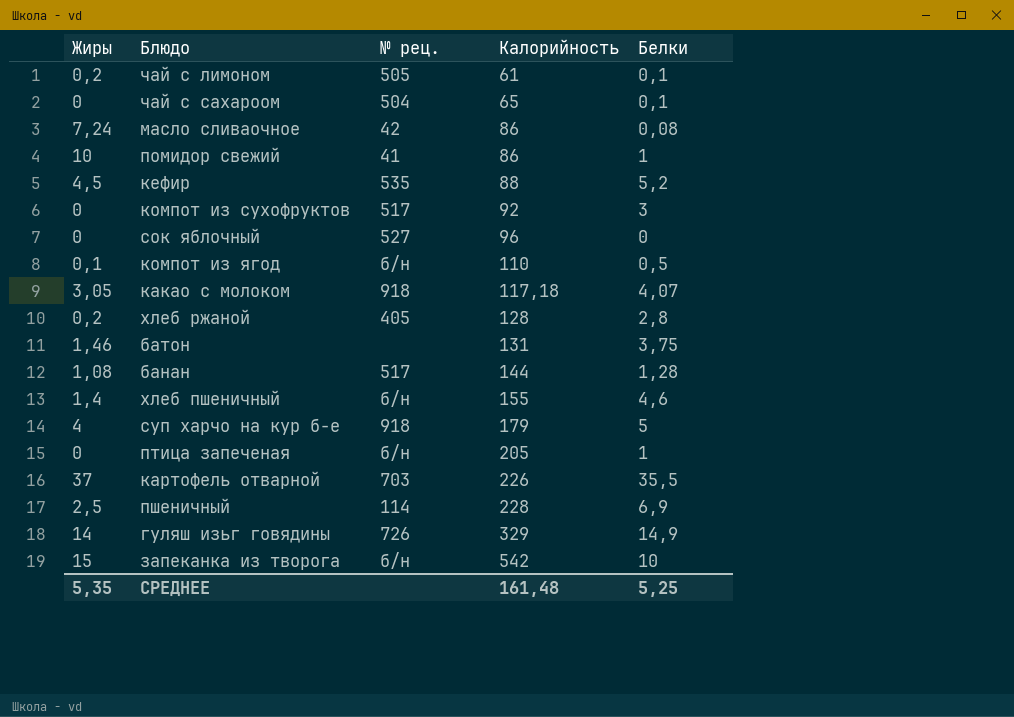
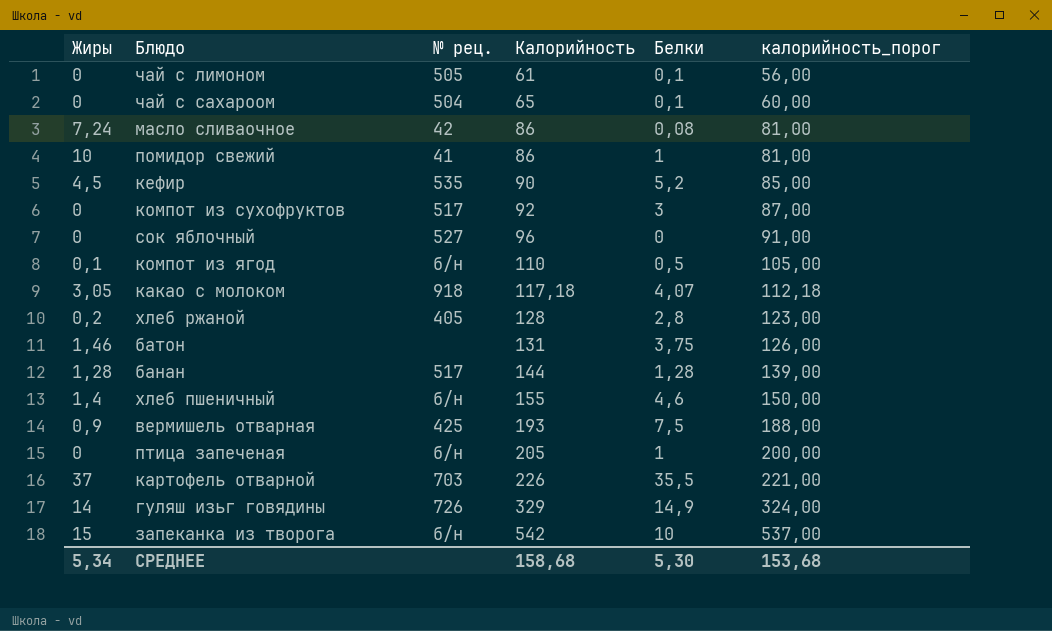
column калорийность_порог | formula: none -> [Калорийность] - 5
row суп харчо на кур б-е: 4 | 918 | 179 | 5 -> none
row пшеничный: 2,5 | 114 | 228 | 6,9 -> none
чай с лимоном | Жиры: 0,2 -> 0
кефир | Калорийность: 88 -> 90
банан | Жиры: 1,08 -> 1,28
row вермишель отварная: none -> 0,9 | 425 | 193 | 7,5 | 188,00
СРЕДНЕЕ | Жиры: 5,35 -> 5,34
СРЕДНЕЕ | Калорийность: 161,48 -> 158,68
СРЕДНЕЕ | Белки: 5,25 -> 5,30

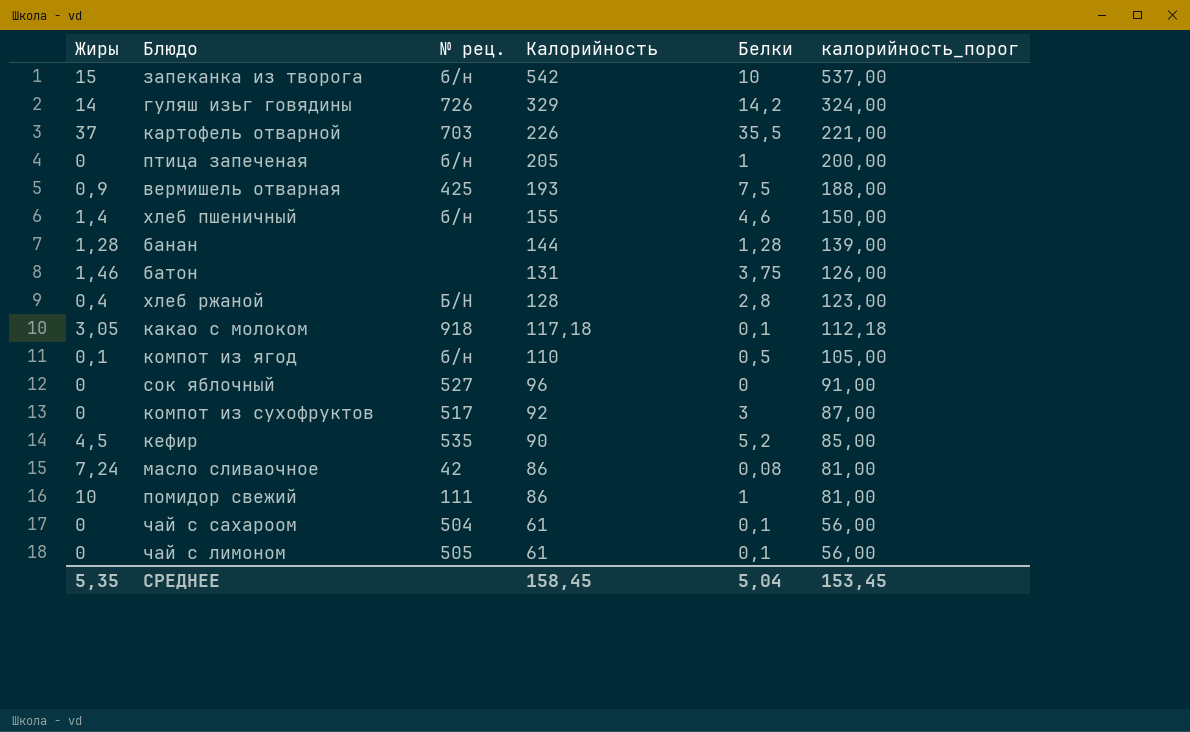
row order: Калорийность ascending -> Калорийность descending
гуляш изьг говядины | Белки: 14,9 -> 14,2
банан | № рец.: 517 -> none
хлеб ржаной | Жиры: 0,2 -> 0,4
хлеб ржаной | № рец.: 405 -> Б/Н
какао с молоком | Белки: 4,07 -> 0,1
помидор свежий | № рец.: 41 -> 111
чай с сахароом | Калорийность: 65 -> 61
чай с сахароом | калорийность_порог: 60,00 -> 56,00
СРЕДНЕЕ | Жиры: 5,34 -> 5,35
СРЕДНЕЕ | Калорийность: 158,68 -> 158,45
СРЕДНЕЕ | Белки: 5,30 -> 5,04
СРЕДНЕЕ | калорийность_порог: 153,68 -> 153,45

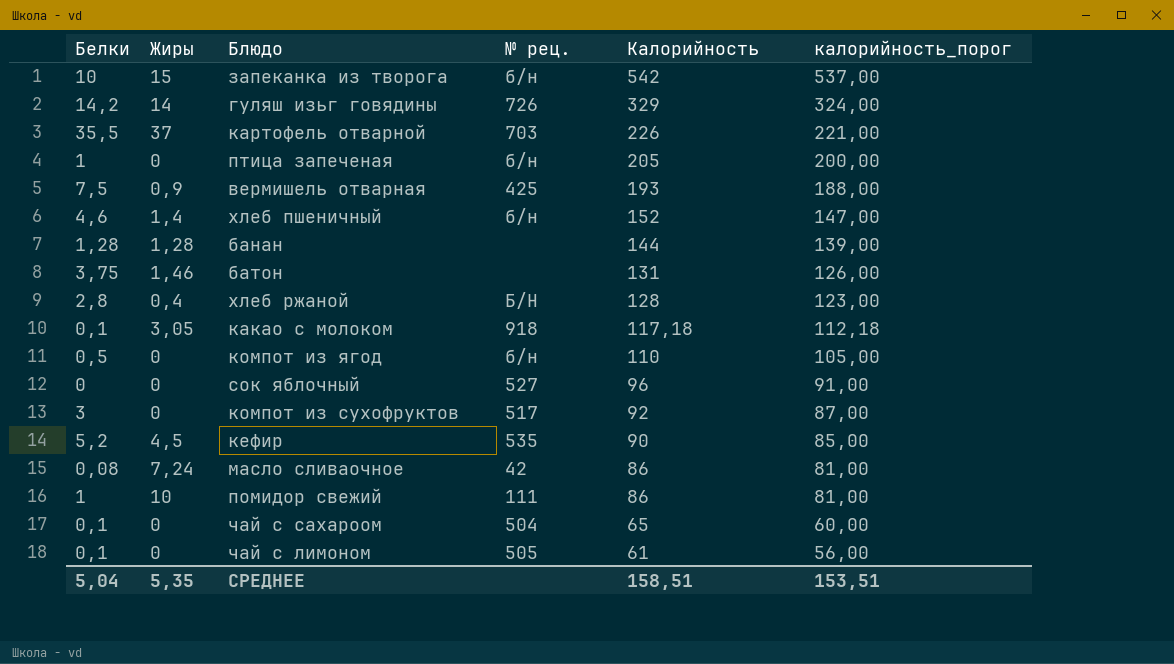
column Белки | position: 5 -> 1
хлеб пшеничный | Калорийность: 155 -> 152
хлеб пшеничный | калорийность_порог: 150,00 -> 147,00
компот из ягод | Жиры: 0,1 -> 0
чай с сахароом | Калорийность: 61 -> 65
чай с сахароом | калорийность_порог: 56,00 -> 60,00
СРЕДНЕЕ | Калорийность: 158,45 -> 158,51
СРЕДНЕЕ | калорийность_порог: 153,45 -> 153,51

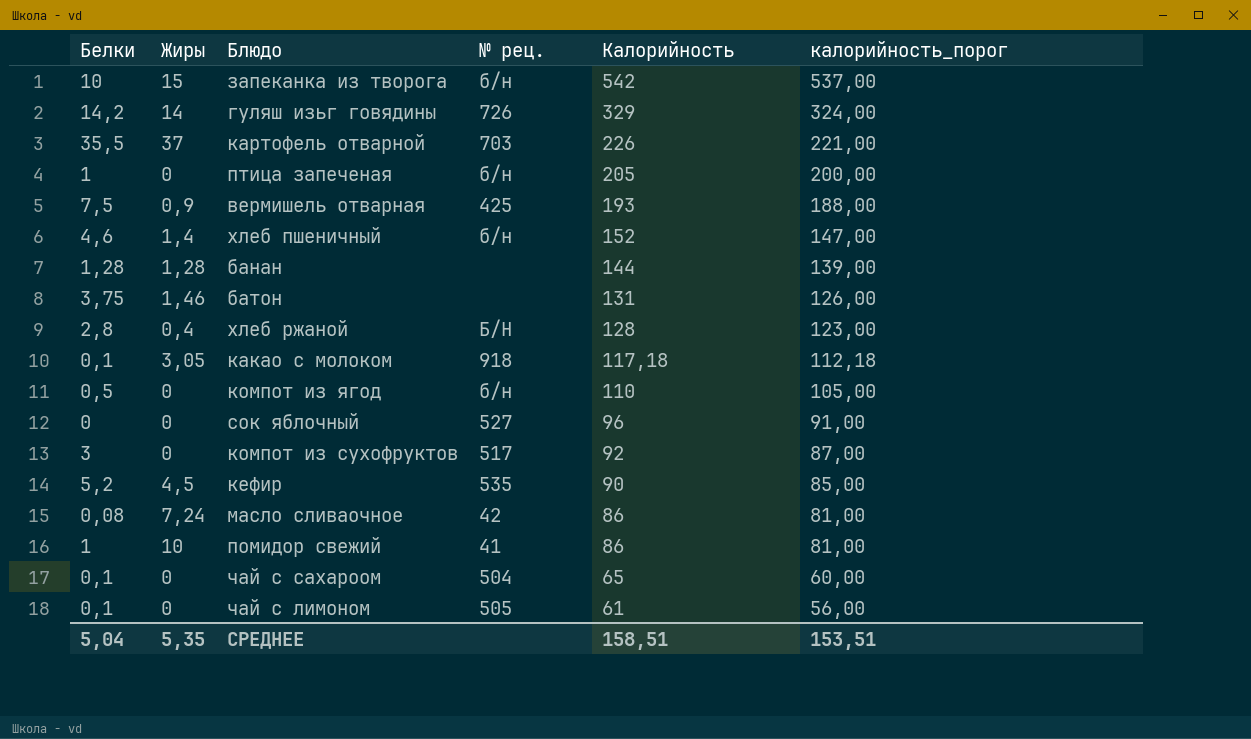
помидор свежий | № рец.: 111 -> 41

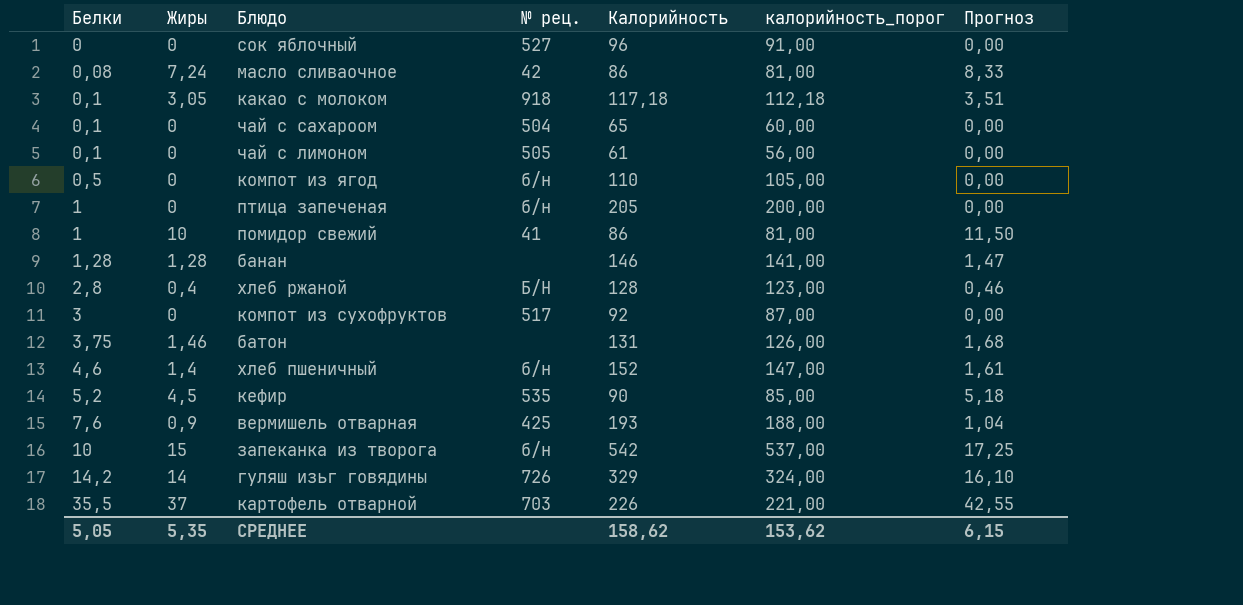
row order: Калорийность descending -> Белки ascending
column Прогноз | formula: none -> [Жиры] * 1,15
банан | Калорийность: 144 -> 146
банан | калорийность_порог: 139,00 -> 141,00
вермишель отварная | Белки: 7,5 -> 7,6
СРЕДНЕЕ | Белки: 5,04 -> 5,05
СРЕДНЕЕ | Калорийность: 158,51 -> 158,62
СРЕДНЕЕ | калорийность_порог: 153,51 -> 153,62

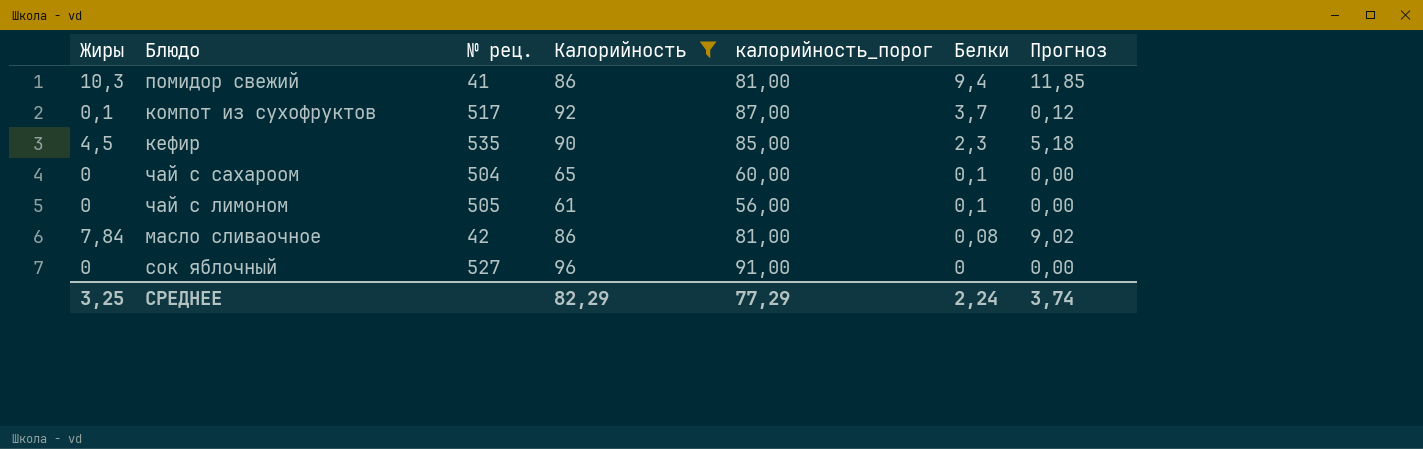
filter: none -> Калорийность <= 96
row order: Белки ascending -> Белки descending
column Белки | position: 1 -> 6
помидор свежий | Жиры: 10 -> 10,3
помидор свежий | Белки: 1 -> 9,4
помидор свежий | Прогноз: 11,50 -> 11,85
компот из сухофруктов | Жиры: 0 -> 0,1
компот из сухофруктов | Белки: 3 -> 3,7
компот из сухофруктов | Прогноз: 0,00 -> 0,12
кефир | Белки: 5,2 -> 2,3
масло сливаочное | Жиры: 7,24 -> 7,84
масло сливаочное | Прогноз: 8,33 -> 9,02
СРЕДНЕЕ | Жиры: 5,35 -> 3,25
СРЕДНЕЕ | Калорийность: 158,62 -> 82,29
СРЕДНЕЕ | калорийность_порог: 153,62 -> 77,29
СРЕДНЕЕ | Белки: 5,05 -> 2,24
СРЕДНЕЕ | Прогноз: 6,15 -> 3,74

